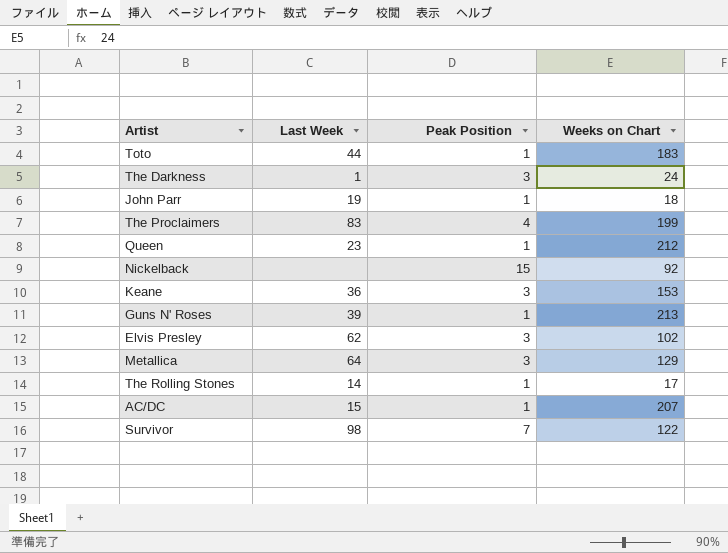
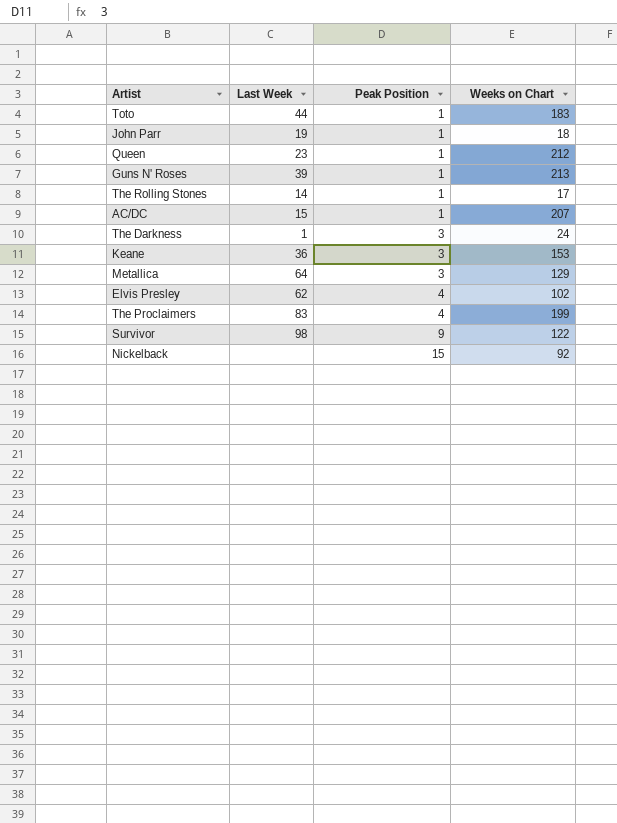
row order: none -> Peak Position ascending
Elvis Presley | Peak Position: 3 -> 4
Survivor | Peak Position: 7 -> 9

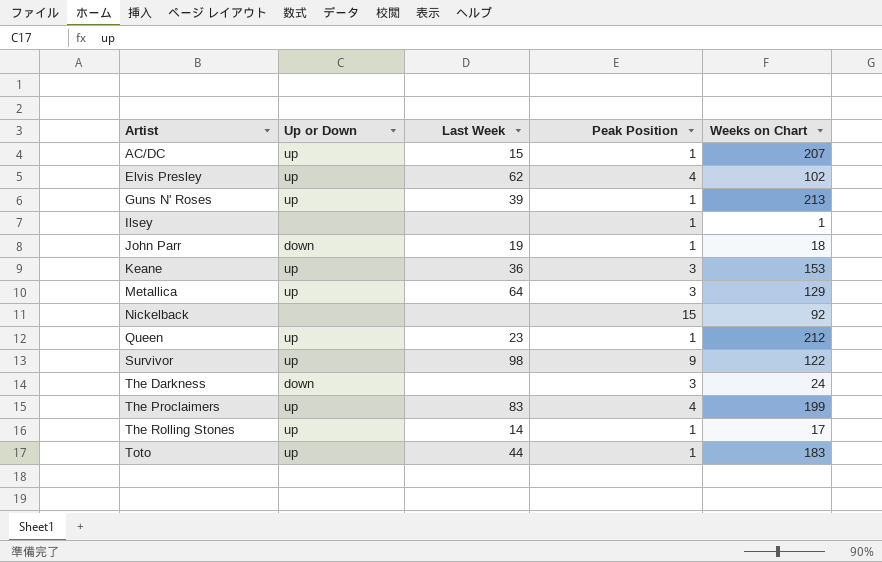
row order: Peak Position ascending -> Artist ascending
column Up or Down | position: none -> 2
row Ilsey: none -> none | none | 1 | 1
The Darkness | Last Week: 1 -> none

